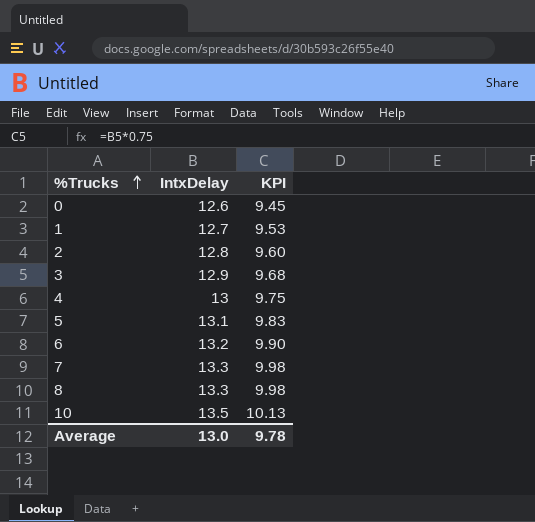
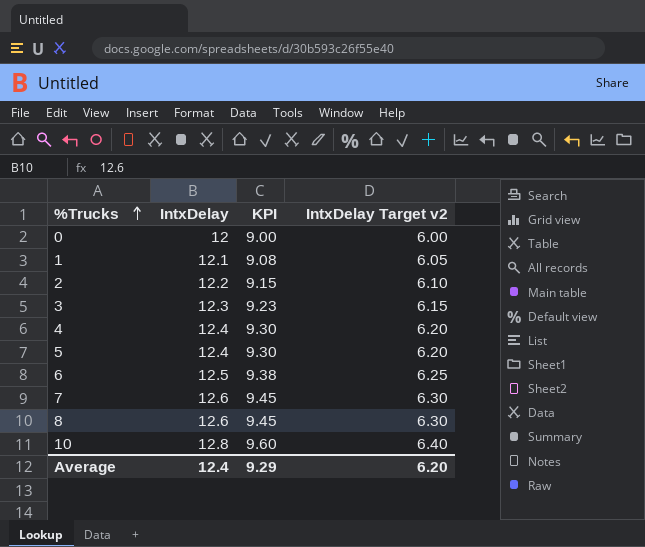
column IntxDelay Target v2 | formula: none -> [IntxDelay] * 0.5
0 | IntxDelay: 12.6 -> 12
0 | KPI: 9.45 -> 9.00
1 | IntxDelay: 12.7 -> 12.1
1 | KPI: 9.53 -> 9.08
2 | IntxDelay: 12.8 -> 12.2
2 | KPI: 9.60 -> 9.15
3 | IntxDelay: 12.9 -> 12.3
3 | KPI: 9.68 -> 9.23
4 | IntxDelay: 13 -> 12.4
4 | KPI: 9.75 -> 9.30
5 | IntxDelay: 13.1 -> 12.4
5 | KPI: 9.83 -> 9.30
6 | IntxDelay: 13.2 -> 12.5
6 | KPI: 9.90 -> 9.38
7 | IntxDelay: 13.3 -> 12.6
7 | KPI: 9.98 -> 9.45
8 | IntxDelay: 13.3 -> 12.6
8 | KPI: 9.98 -> 9.45
10 | IntxDelay: 13.5 -> 12.8
10 | KPI: 10.13 -> 9.60
Average | IntxDelay: 13.0 -> 12.4
Average | KPI: 9.78 -> 9.29

